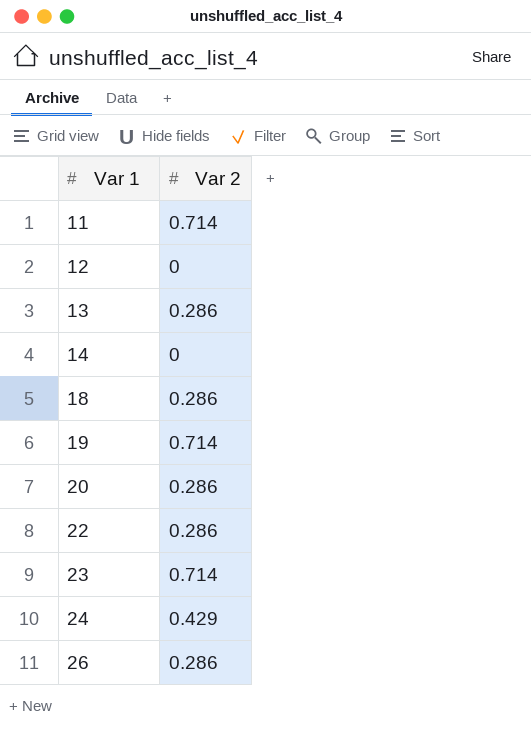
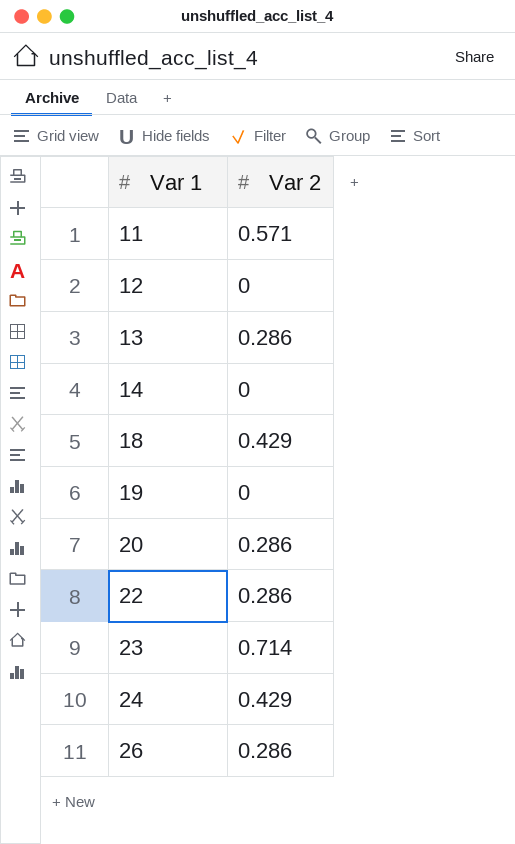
11 | Var 2: 0.714 -> 0.571
18 | Var 2: 0.286 -> 0.429
19 | Var 2: 0.714 -> 0

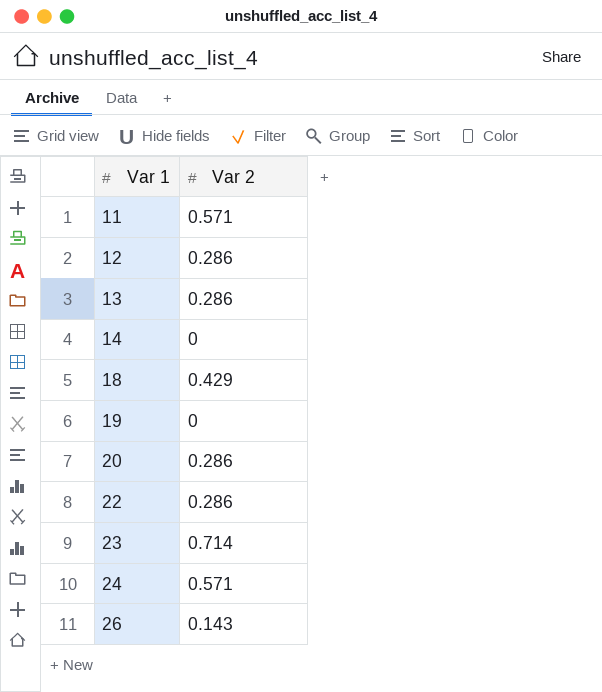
12 | Var 2: 0 -> 0.286
24 | Var 2: 0.429 -> 0.571
26 | Var 2: 0.286 -> 0.143

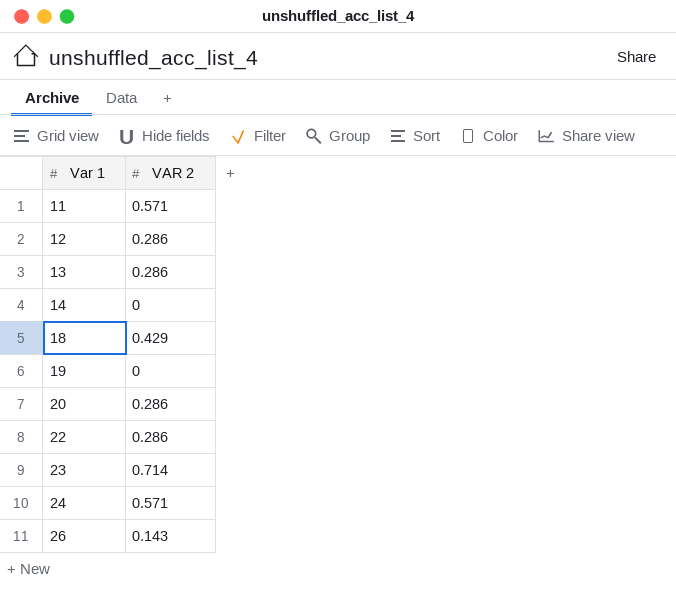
column name: Var 2 -> VAR 2

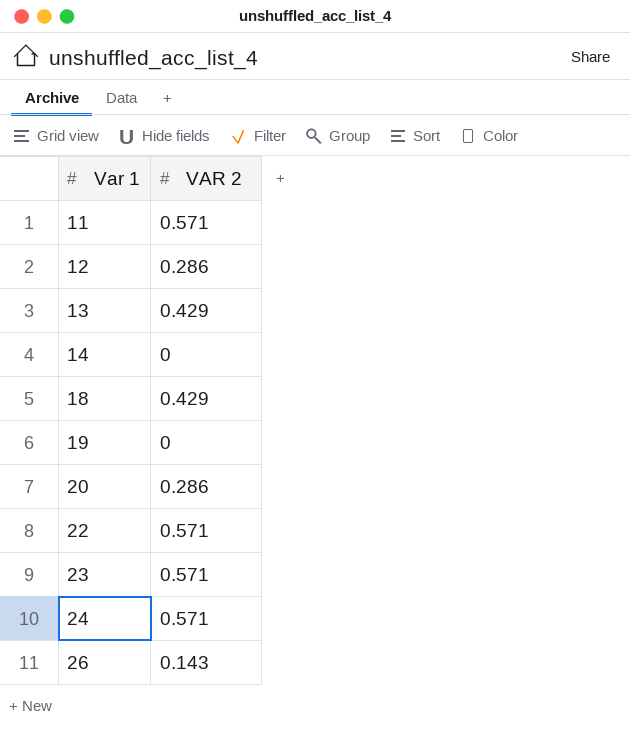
13 | VAR 2: 0.286 -> 0.429
22 | VAR 2: 0.286 -> 0.571
23 | VAR 2: 0.714 -> 0.571

